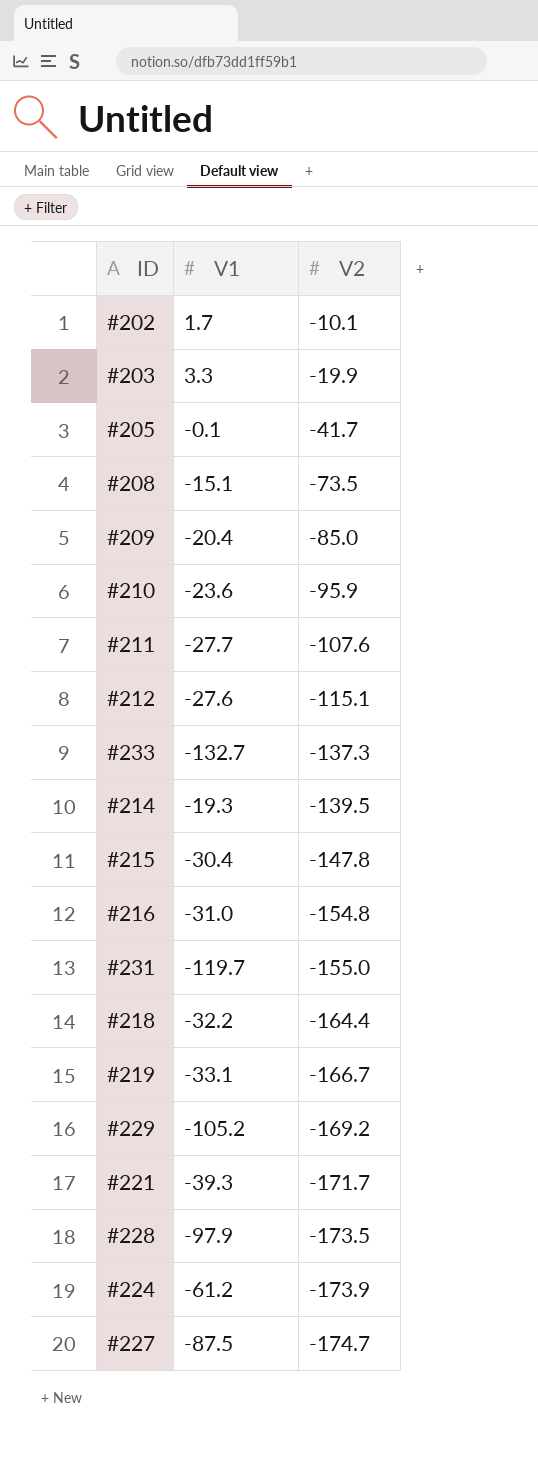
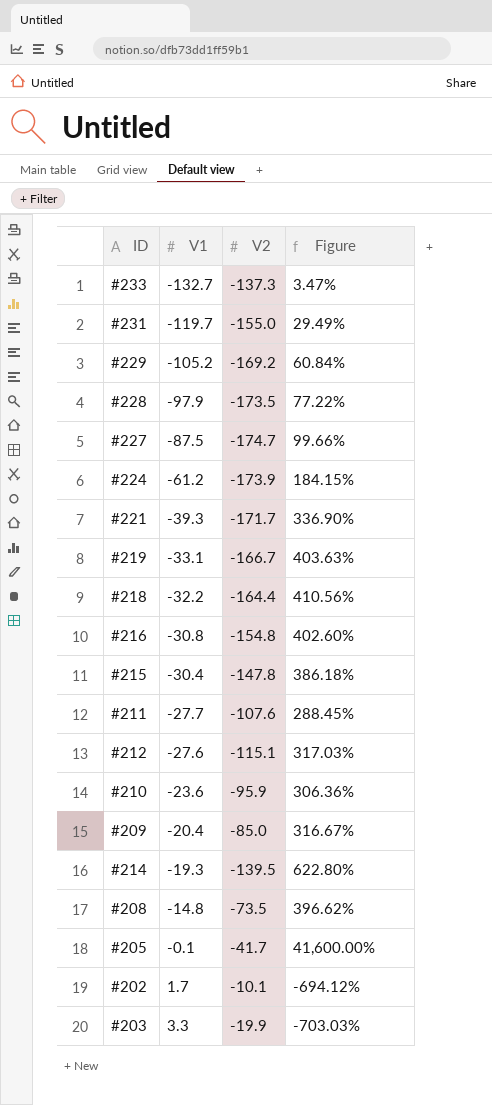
row order: V2 descending -> V1 ascending
column Figure | formula: none -> ([V2] - [V1]) / [V1]
#216 | V1: -31.0 -> -30.8
#208 | V1: -15.1 -> -14.8

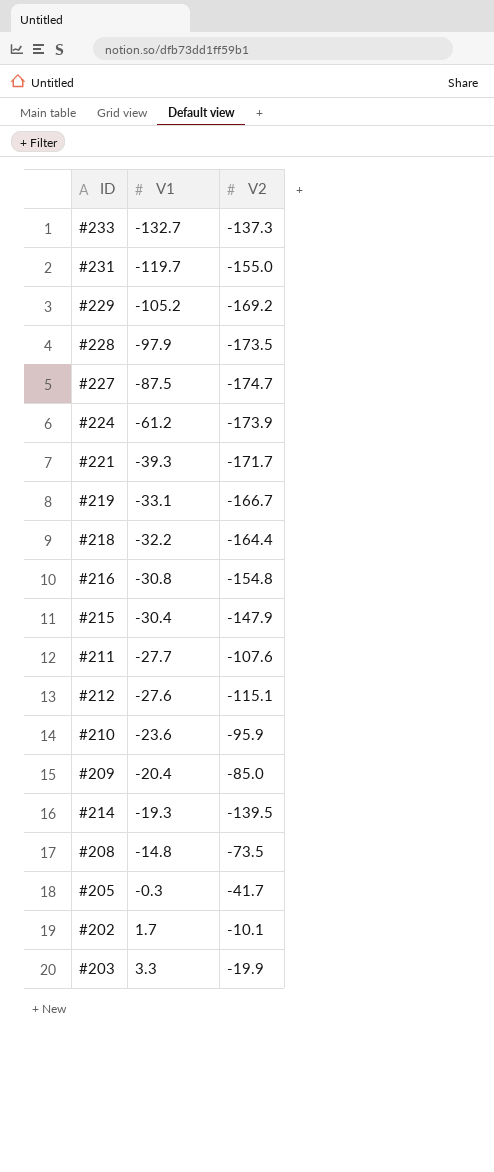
column Figure | formula: ([V2] - [V1]) / [V1] -> none
#215 | V2: -147.8 -> -147.9
#205 | V1: -0.1 -> -0.3

